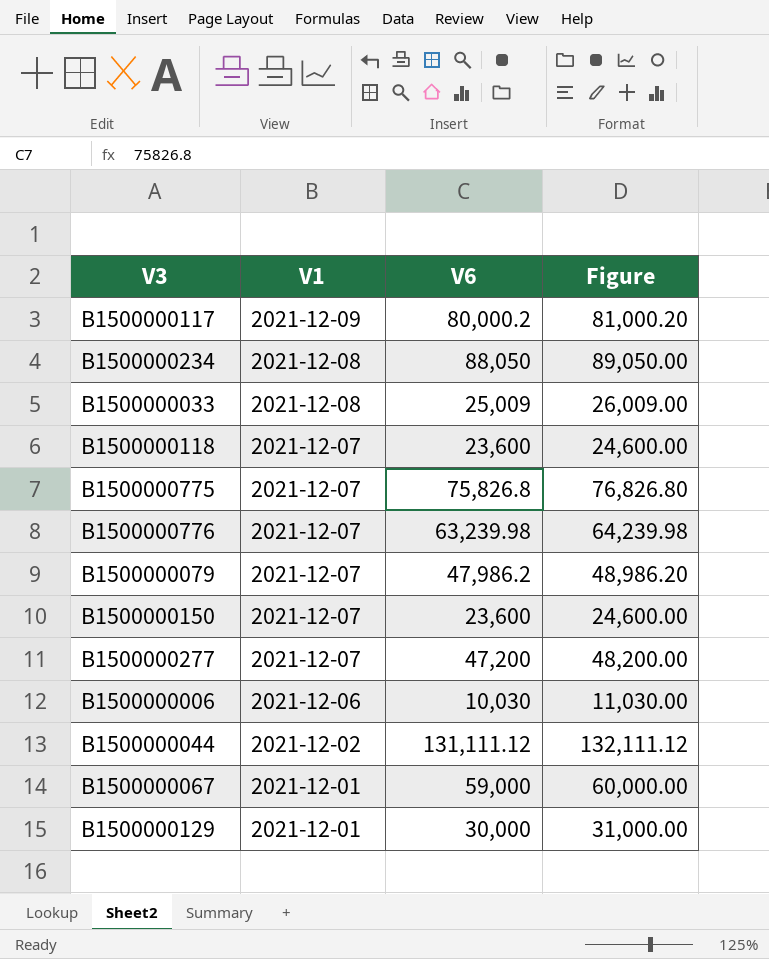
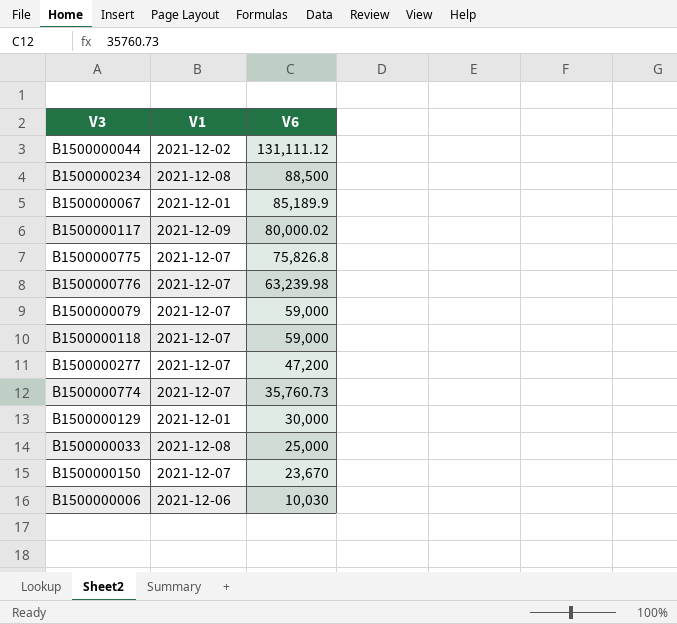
row order: V1 descending -> V6 descending
column Figure | formula: [V6] + 1000 -> none
B1500000234 | V6: 88,050 -> 88,500
B1500000067 | V6: 59,000 -> 85,189.9
B1500000117 | V6: 80,000.2 -> 80,000.02
B1500000079 | V6: 47,986.2 -> 59,000
B1500000118 | V6: 23,600 -> 59,000
row B1500000774: none -> 2021-12-07 | 35,760.73
B1500000033 | V6: 25,009 -> 25,000
B1500000150 | V6: 23,600 -> 23,670

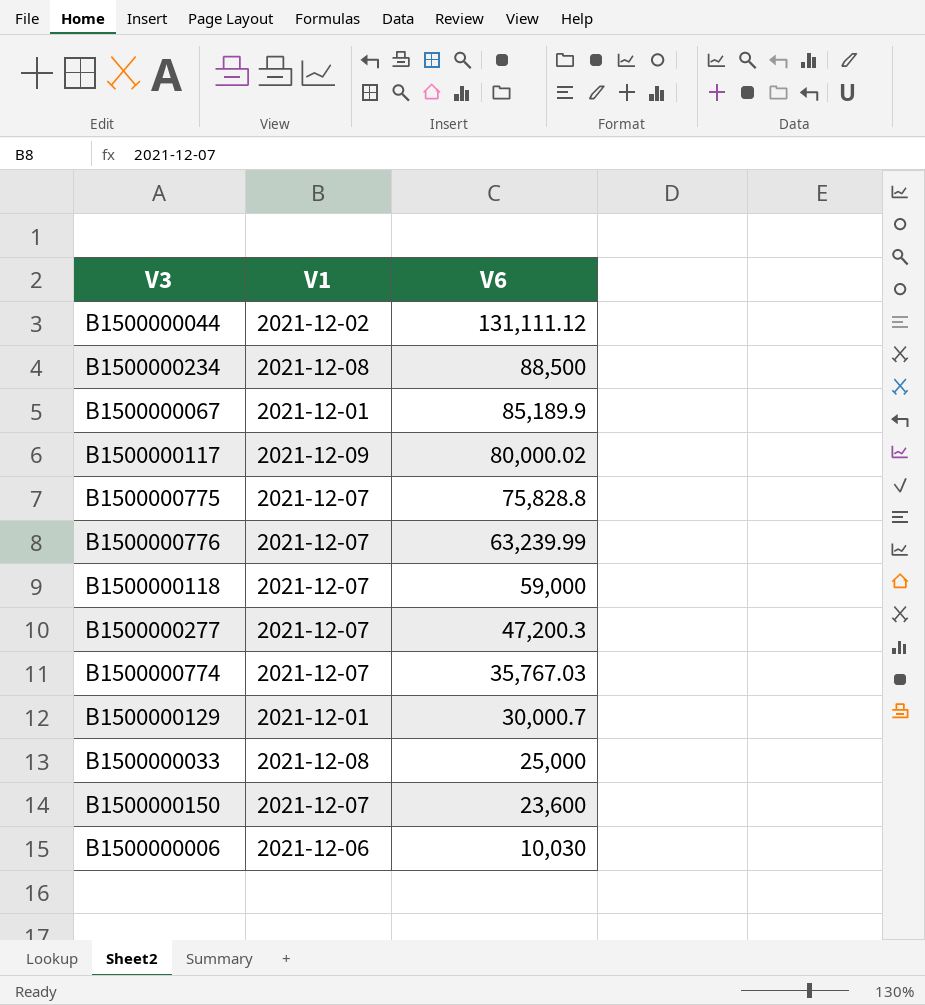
row B1500000079: 2021-12-07 | 59,000 -> none
B1500000775 | V6: 75,826.8 -> 75,828.8
B1500000776 | V6: 63,239.98 -> 63,239.99
B1500000277 | V6: 47,200 -> 47,200.3
B1500000774 | V6: 35,760.73 -> 35,767.03
B1500000129 | V6: 30,000 -> 30,000.7
B1500000150 | V6: 23,670 -> 23,600

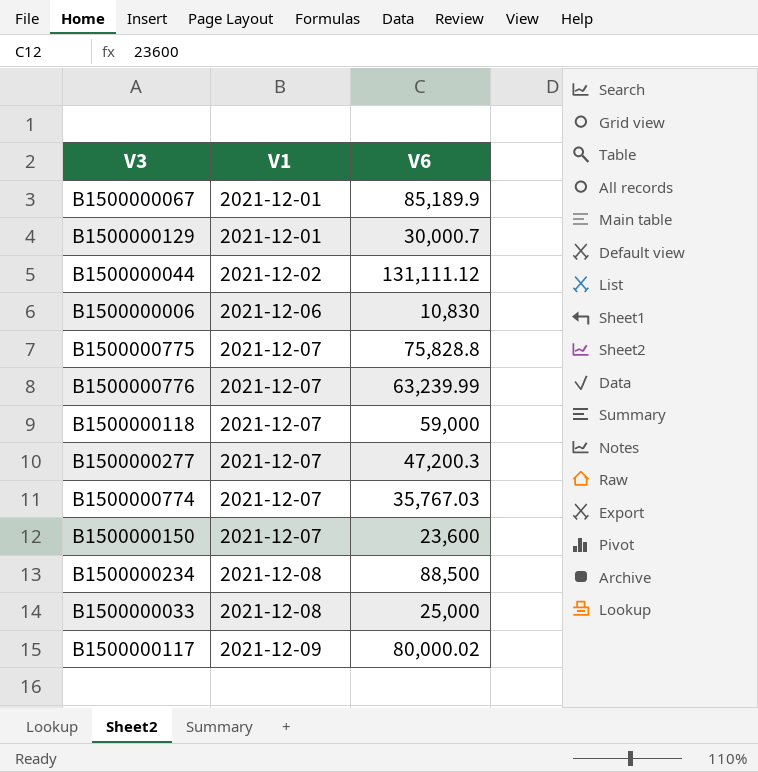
row order: V6 descending -> V1 ascending
B1500000006 | V6: 10,030 -> 10,830

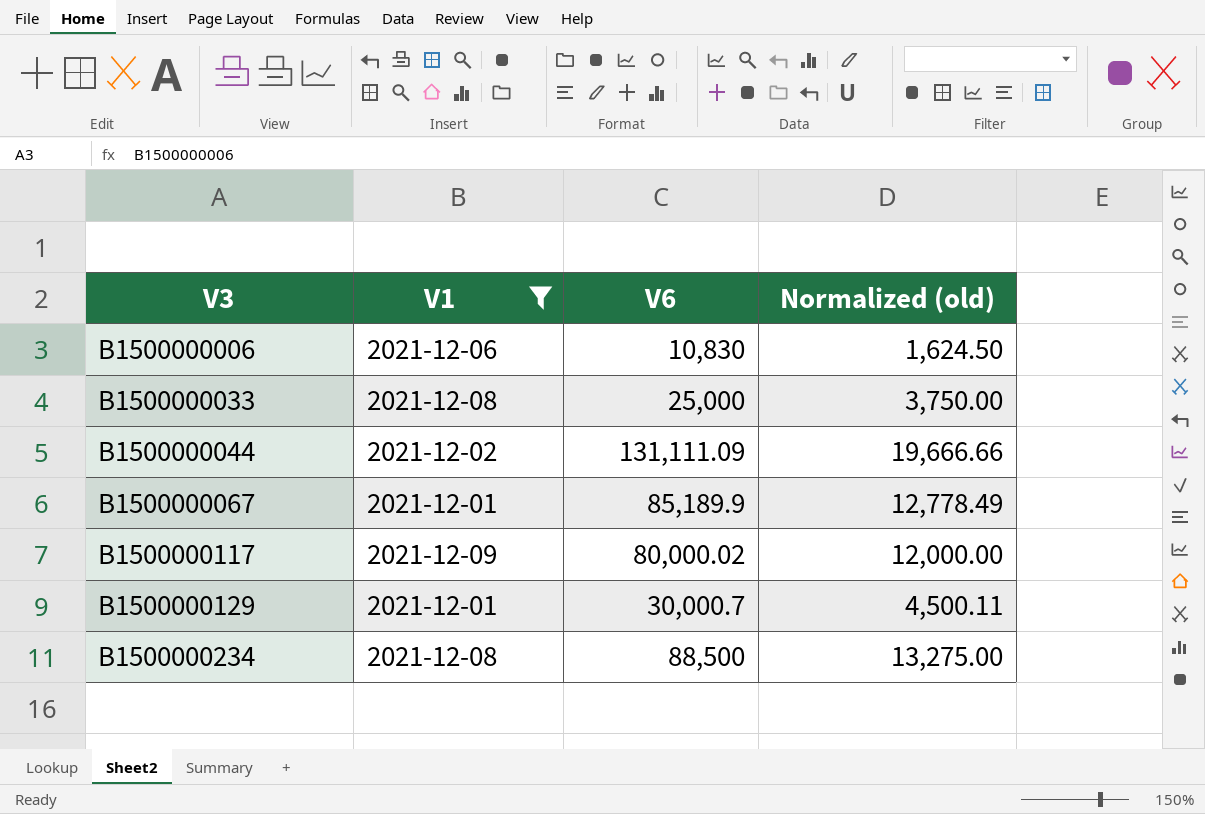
filter: none -> V1 != 2021-12-07
row order: V1 ascending -> V3 ascending
column Normalized (old) | formula: none -> [V6] * 0.15
B1500000044 | V6: 131,111.12 -> 131,111.09

